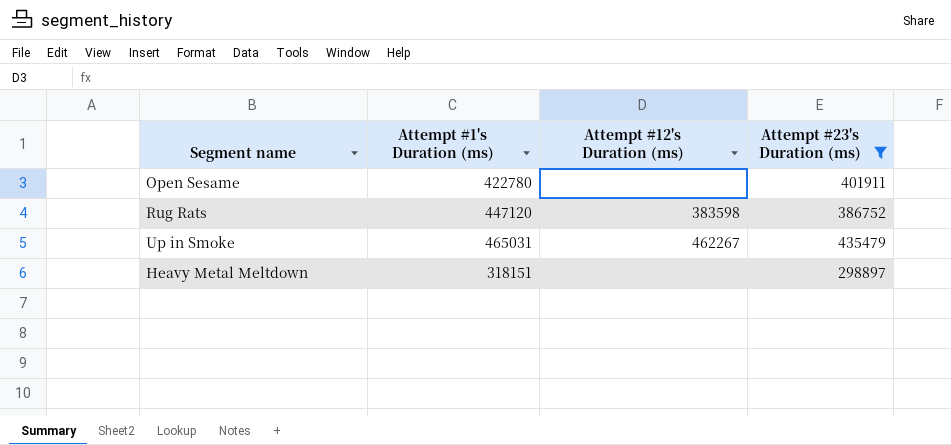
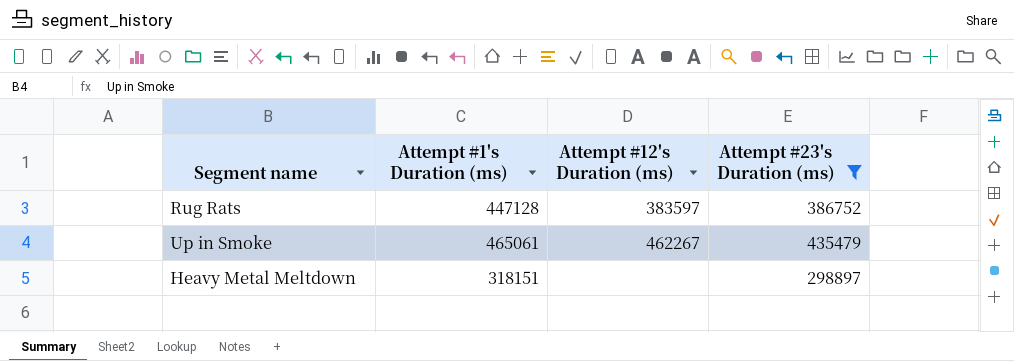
row Open Sesame: 422780 | none | 401911 -> none
Rug Rats | Attempt #1's Duration (ms): 447120 -> 447128
Rug Rats | Attempt #12's Duration (ms): 383598 -> 383597
Up in Smoke | Attempt #1's Duration (ms): 465031 -> 465061

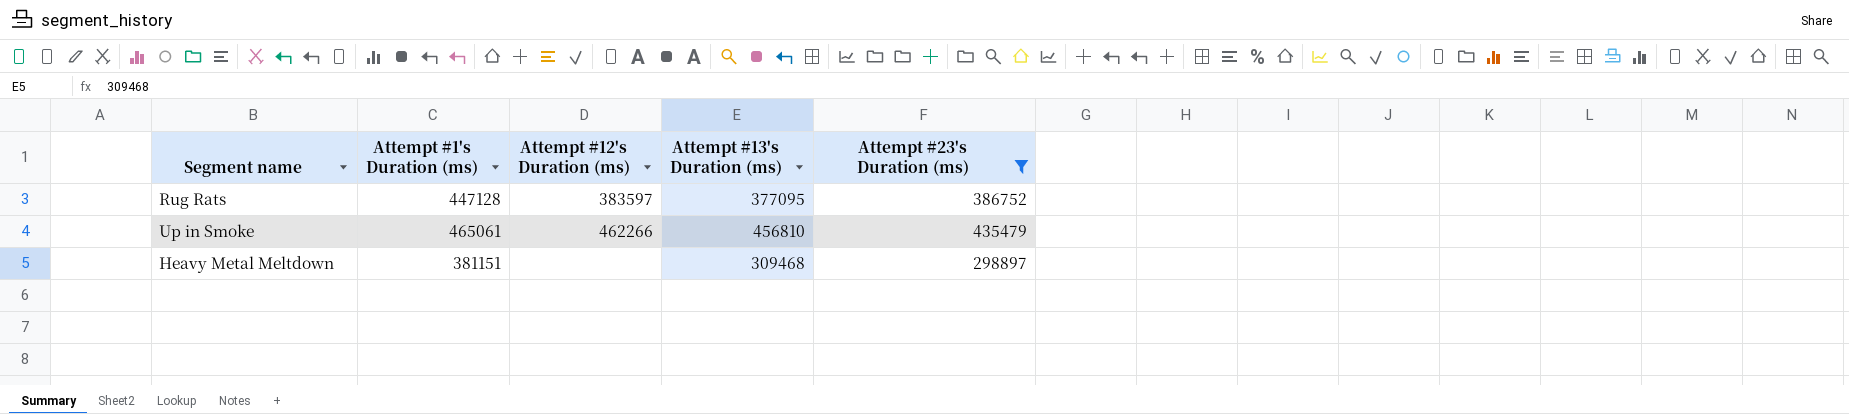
column Attempt #13's Duration (ms) | position: none -> 4
Up in Smoke | Attempt #12's Duration (ms): 462267 -> 462266
Heavy Metal Meltdown | Attempt #1's Duration (ms): 318151 -> 381151

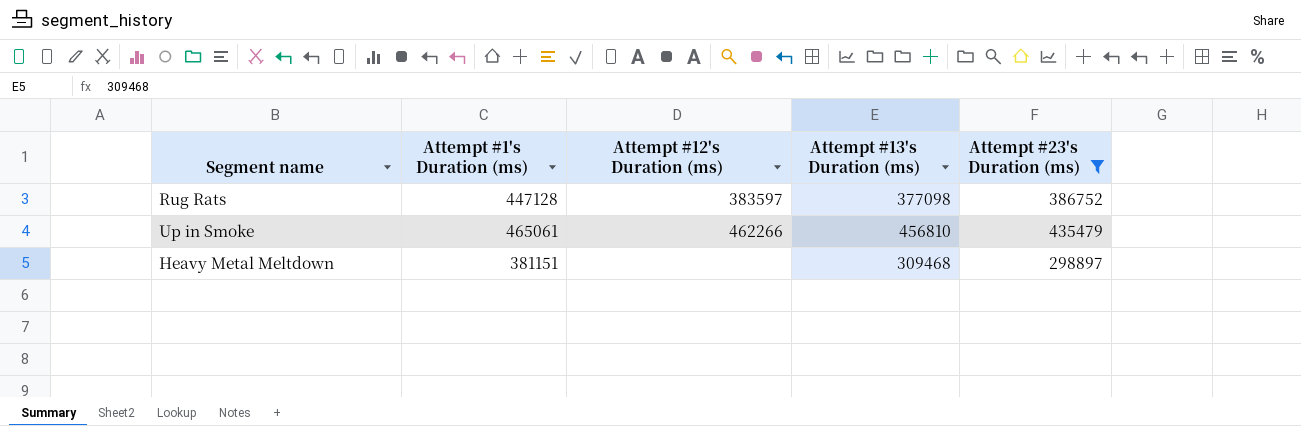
Rug Rats | Attempt #13's Duration (ms): 377095 -> 377098

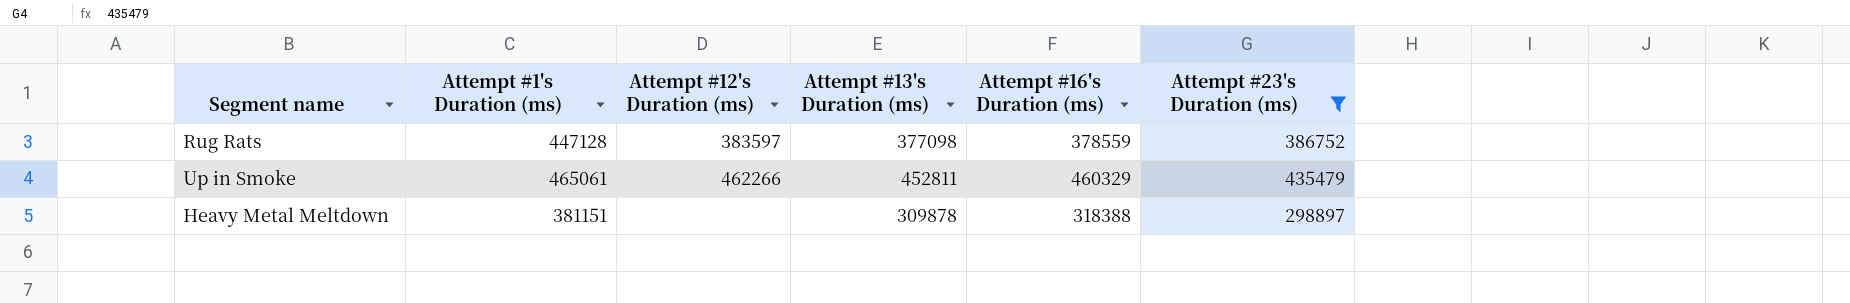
column Attempt #16's Duration (ms) | position: none -> 5
Up in Smoke | Attempt #13's Duration (ms): 456810 -> 452811
Heavy Metal Meltdown | Attempt #13's Duration (ms): 309468 -> 309878

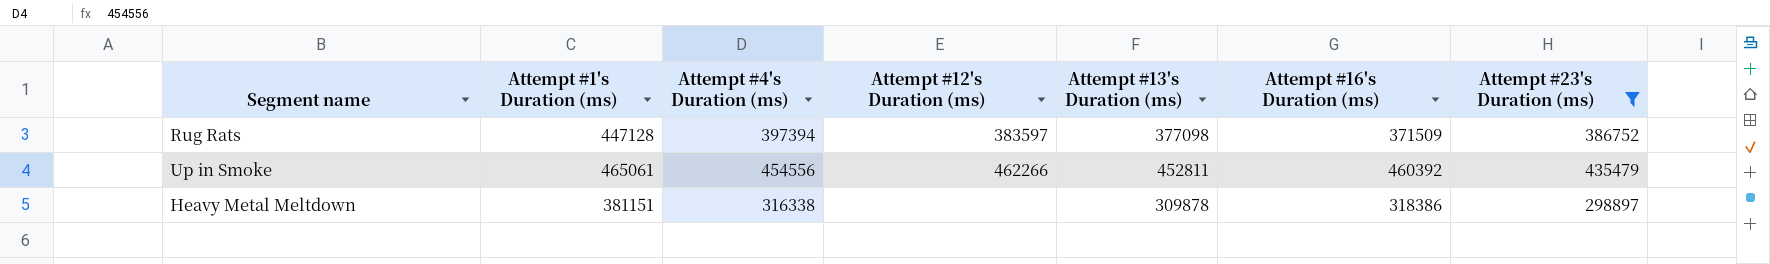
column Attempt #4's Duration (ms) | position: none -> 3
Rug Rats | Attempt #16's Duration (ms): 378559 -> 371509
Up in Smoke | Attempt #16's Duration (ms): 460329 -> 460392
Heavy Metal Meltdown | Attempt #16's Duration (ms): 318388 -> 318386

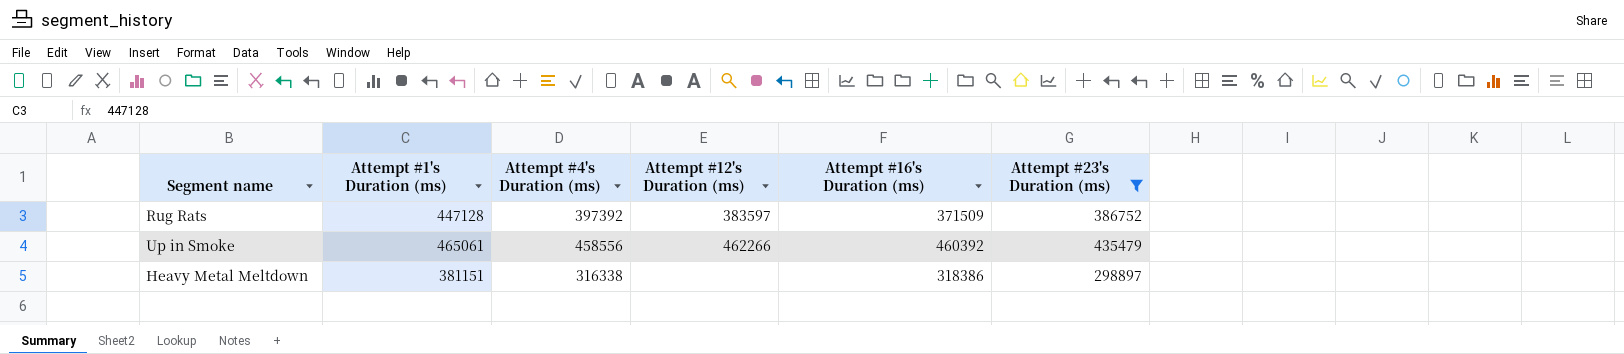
column Attempt #13's Duration (ms) | position: 5 -> none
Rug Rats | Attempt #4's Duration (ms): 397394 -> 397392
Up in Smoke | Attempt #4's Duration (ms): 454556 -> 458556

